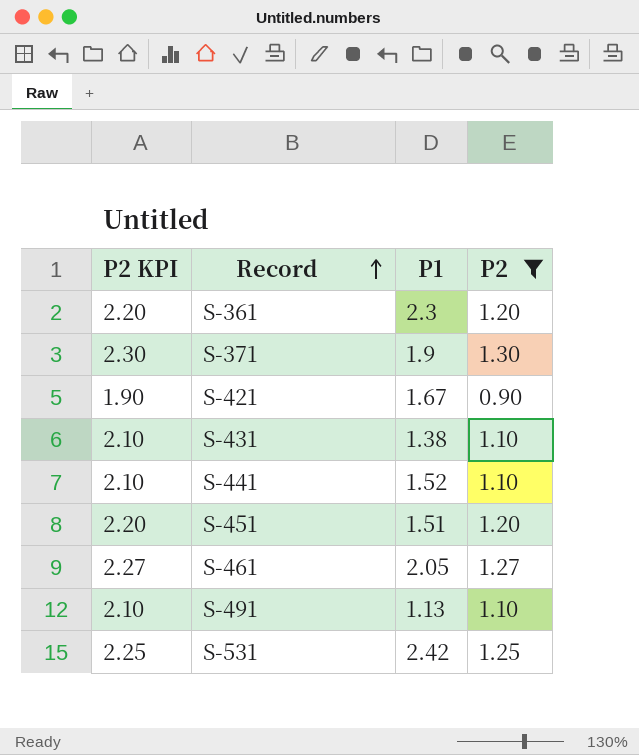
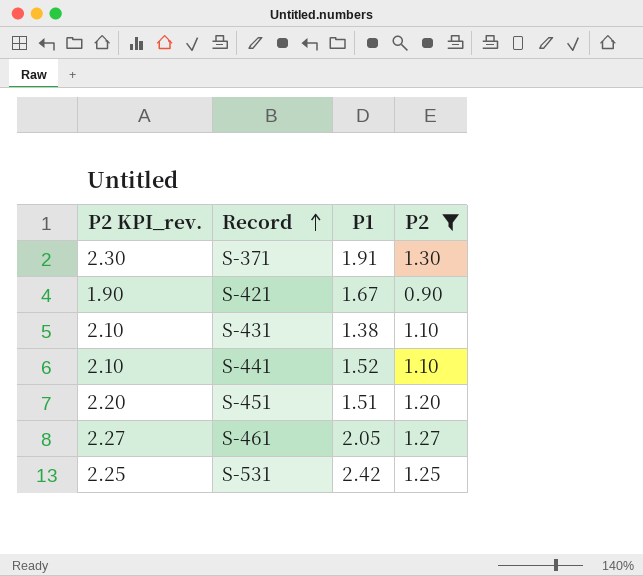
column name: P2 KPI -> P2 KPI_rev.
row S-361: 2.20 | 2.3 | 1.20 -> none
row S-491: 2.10 | 1.13 | 1.10 -> none
S-371 | P1: 1.9 -> 1.91

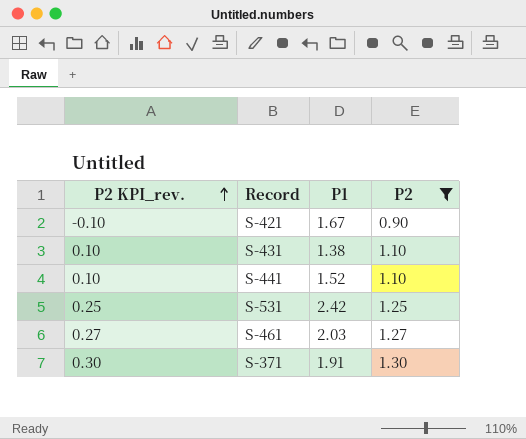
row order: Record ascending -> P2 KPI_rev. ascending
column P2 KPI_rev. | formula: [P2] + 1 -> [P2] - 1
row S-451: 2.20 | 1.51 | 1.20 -> none
S-461 | P1: 2.05 -> 2.03

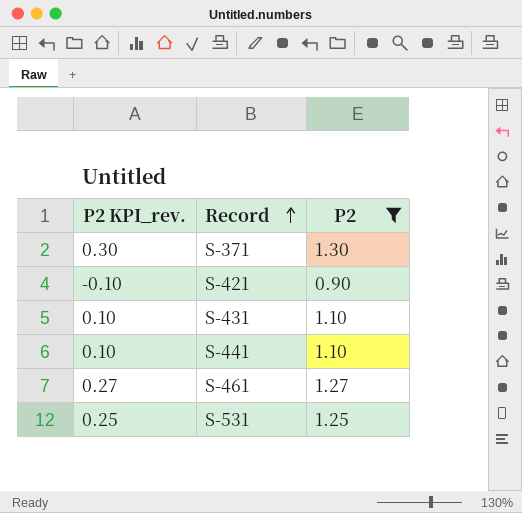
row order: P2 KPI_rev. ascending -> Record ascending
column P1 | position: 3 -> none

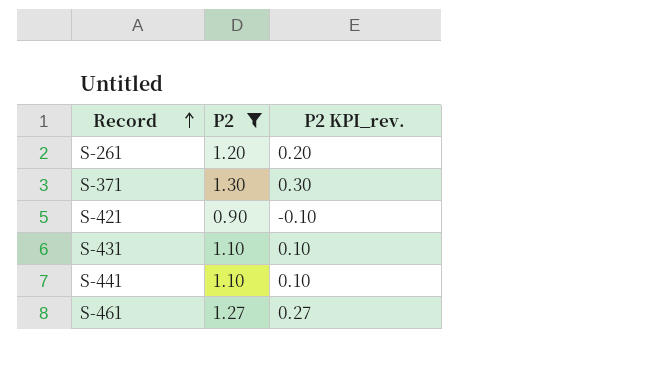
column P2 KPI_rev. | position: 1 -> 3
row S-531: 0.25 | 1.25 -> none
row S-261: none -> 1.20 | 0.20

